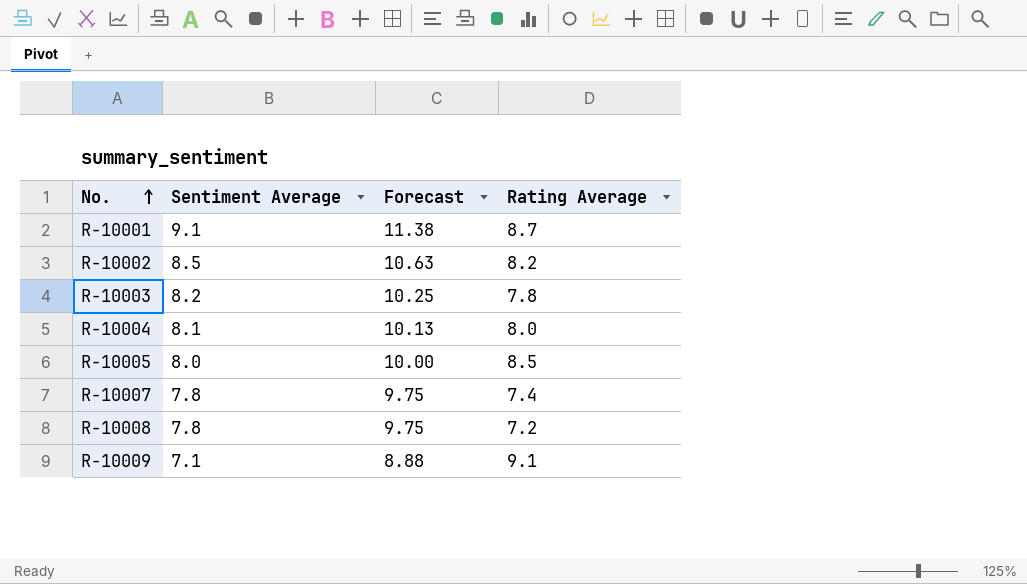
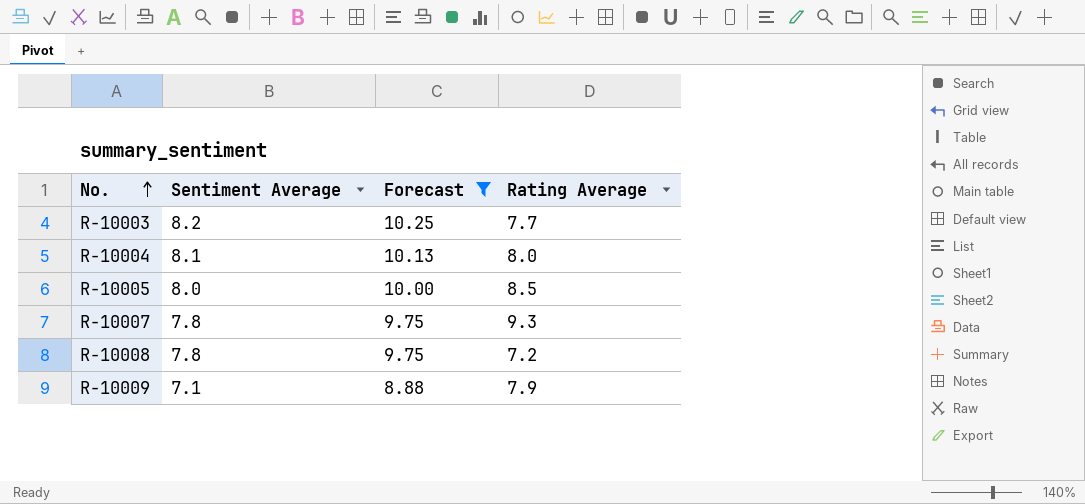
filter: none -> Forecast <= 10.25
R-10003 | Rating Average: 7.8 -> 7.7
R-10007 | Rating Average: 7.4 -> 9.3
R-10009 | Rating Average: 9.1 -> 7.9

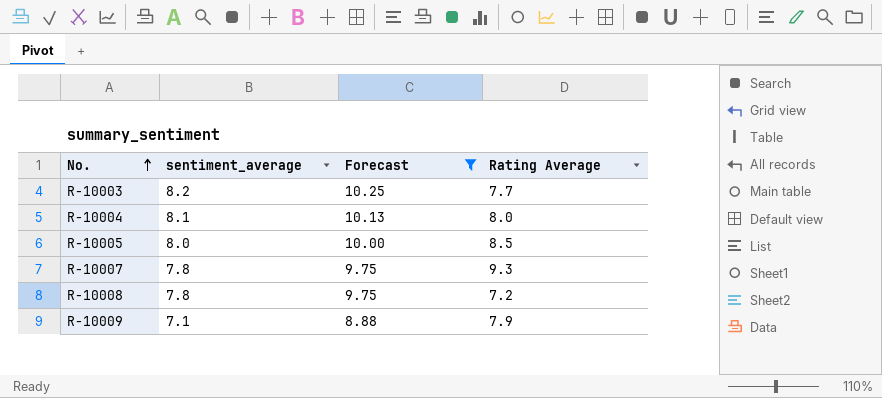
column name: Sentiment Average -> sentiment_average

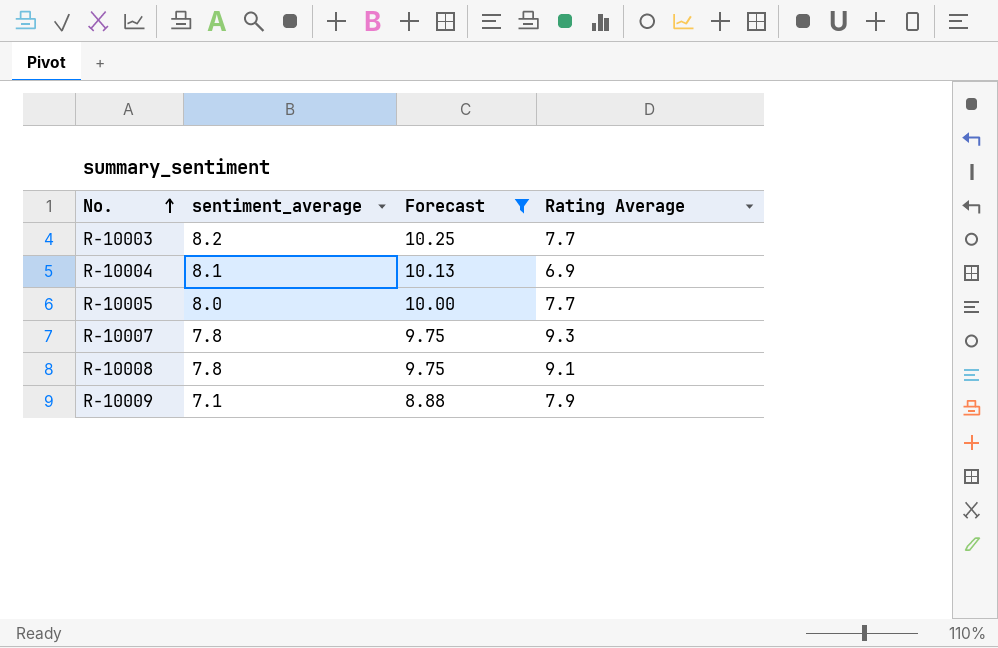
R-10004 | Rating Average: 8.0 -> 6.9
R-10005 | Rating Average: 8.5 -> 7.7
R-10008 | Rating Average: 7.2 -> 9.1

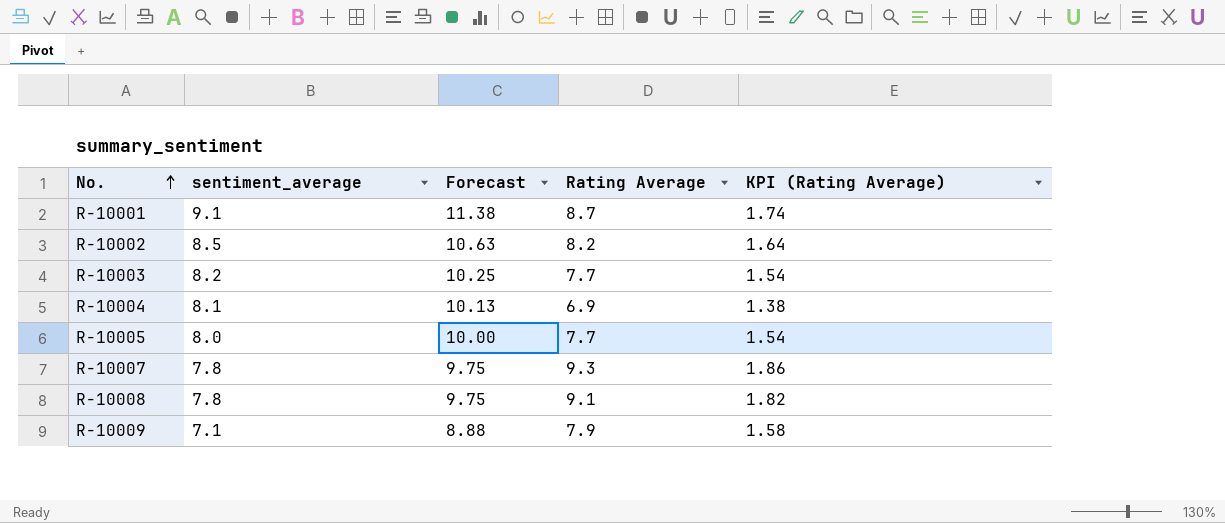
filter: Forecast <= 10.25 -> none
column KPI (Rating Average) | formula: none -> [Rating Average] * 0.2

